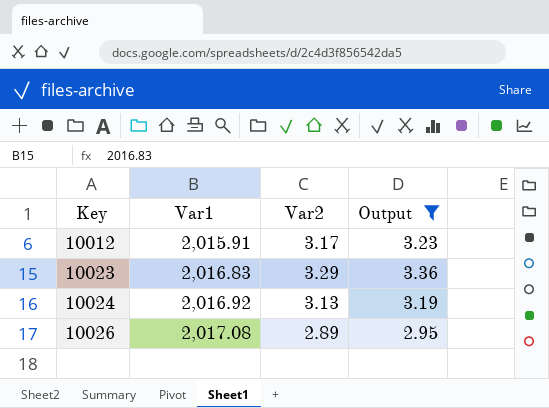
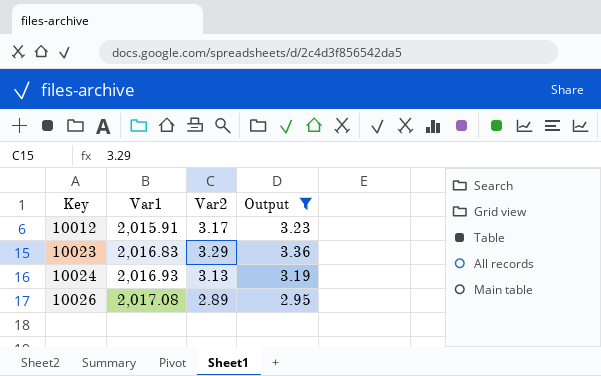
10024 | Var1: 2,016.92 -> 2,016.93

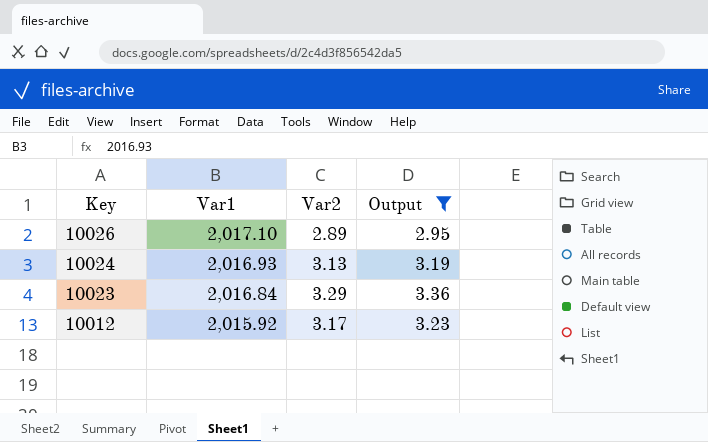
row order: Key ascending -> Key descending
10026 | Var1: 2,017.08 -> 2,017.10
10023 | Var1: 2,016.83 -> 2,016.84
10012 | Var1: 2,015.91 -> 2,015.92

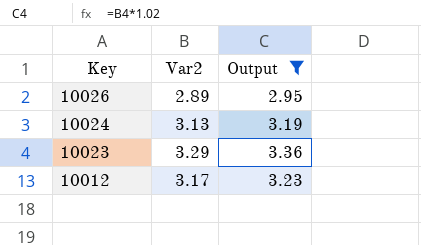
column Var1 | position: 2 -> none

